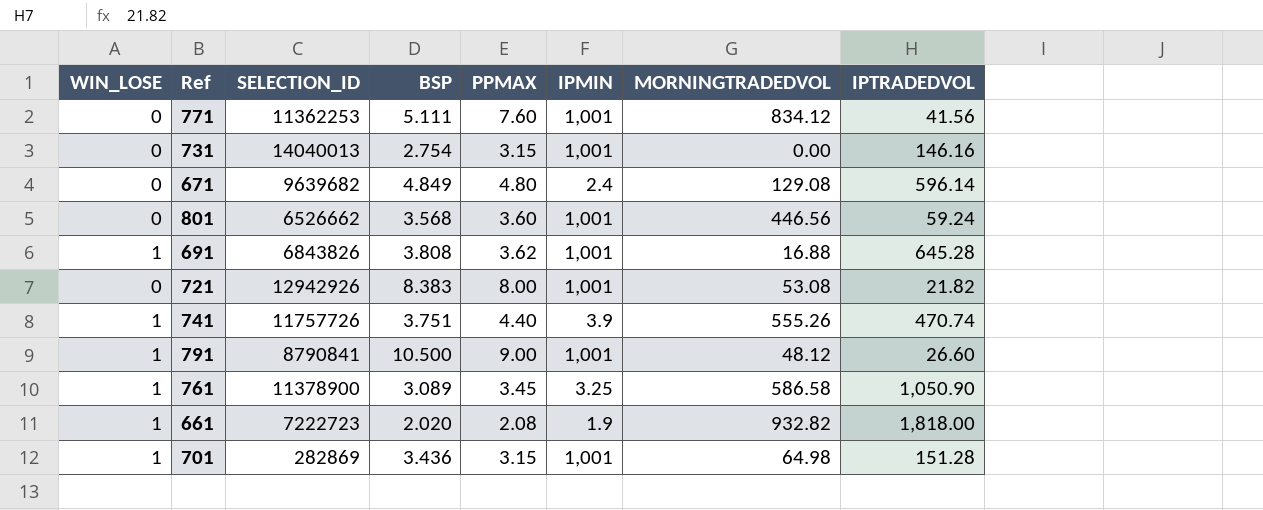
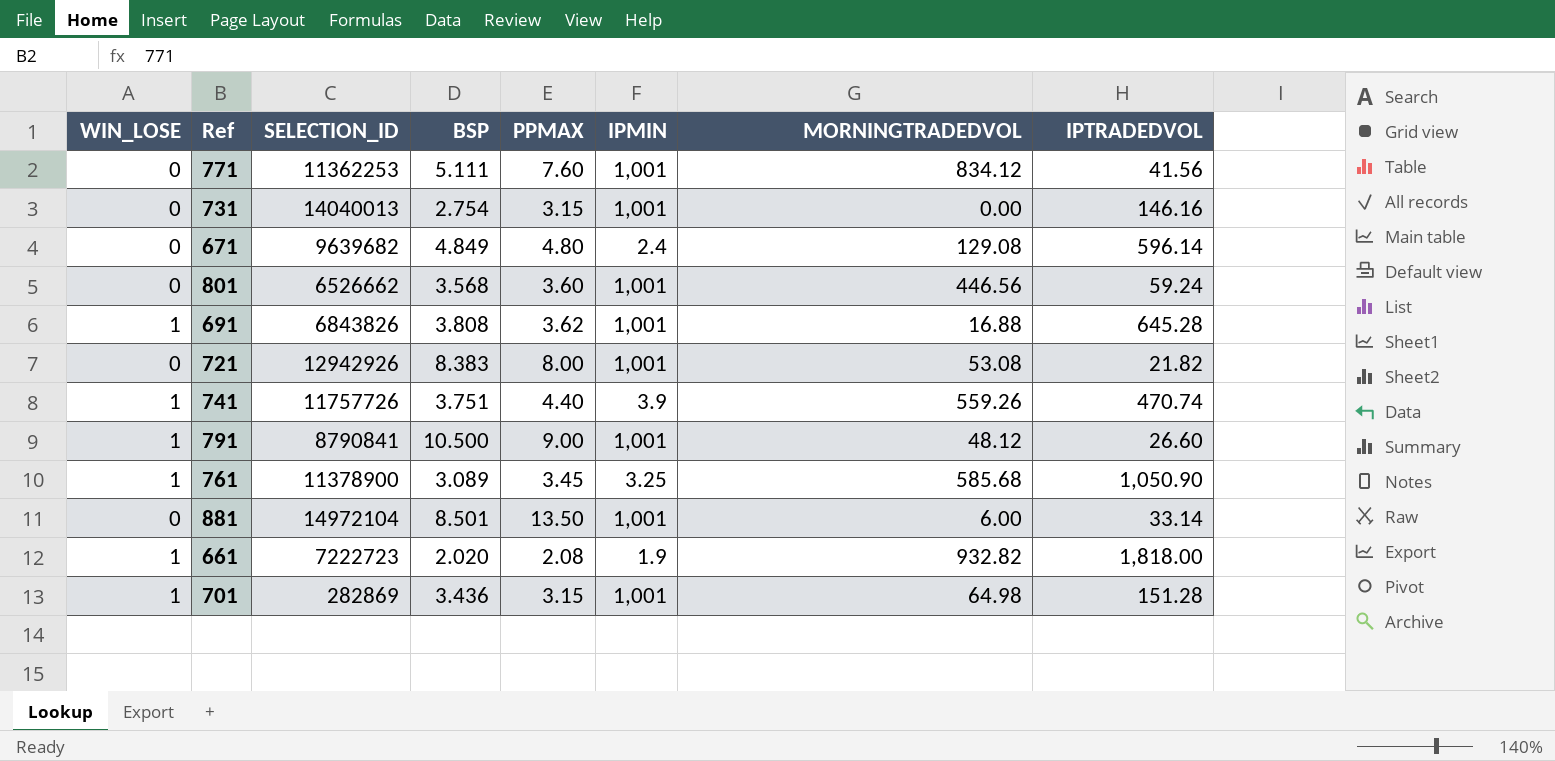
741 | MORNINGTRADEDVOL: 555.26 -> 559.26
761 | MORNINGTRADEDVOL: 586.58 -> 585.68
row 881: none -> 0 | 14972104 | 8.501 | 13.50 | 1,001 | 6.00 | 33.14

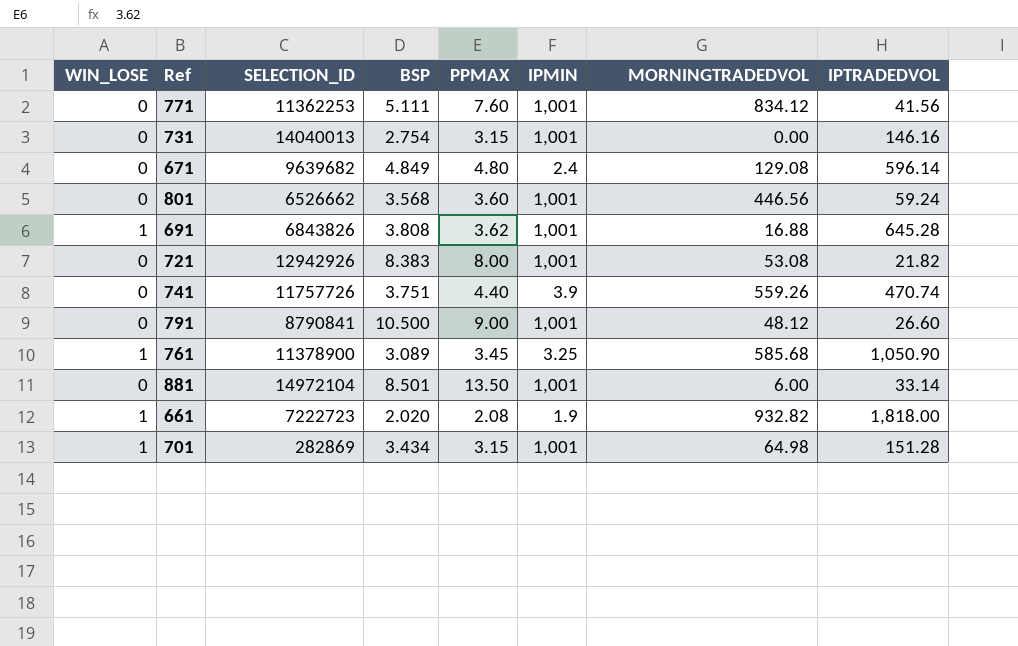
741 | WIN_LOSE: 1 -> 0
791 | WIN_LOSE: 1 -> 0
701 | BSP: 3.436 -> 3.434

